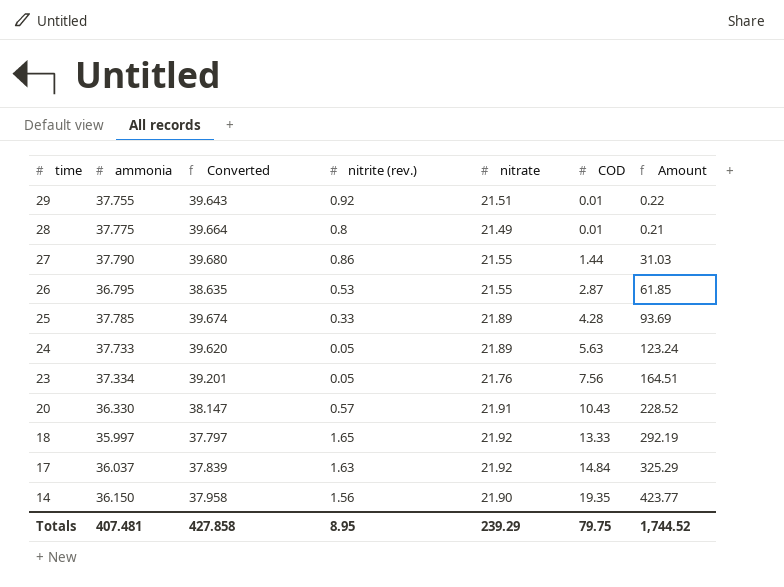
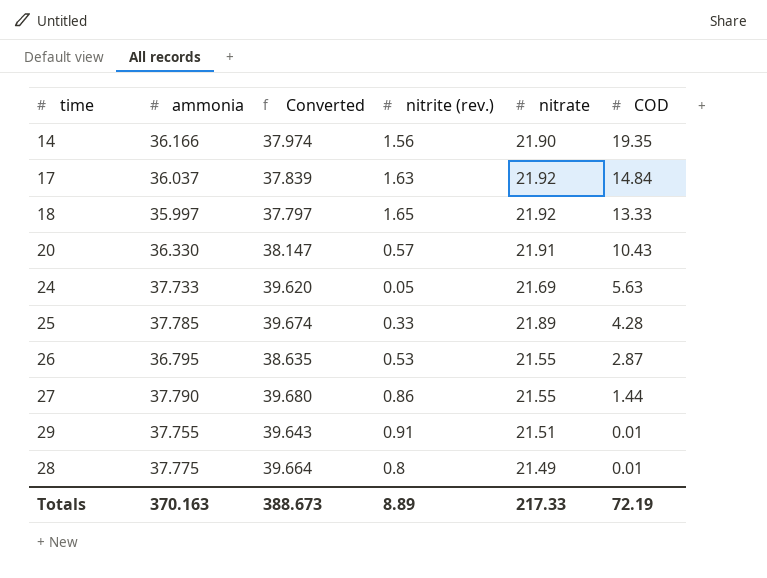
row order: time descending -> COD descending
column Amount | formula: [nitrate] * [COD] -> none
row 23: 37.334 | 39.201 | 0.05 | 21.76 | 7.56 | 164.51 -> none
14 | ammonia: 36.150 -> 36.166
14 | Converted: 37.958 -> 37.974
24 | nitrate: 21.89 -> 21.69
29 | nitrite (rev.): 0.92 -> 0.91
Totals | ammonia: 407.481 -> 370.163
Totals | Converted: 427.858 -> 388.673
Totals | nitrite (rev.): 8.95 -> 8.89
Totals | nitrate: 239.29 -> 217.33
Totals | COD: 79.75 -> 72.19

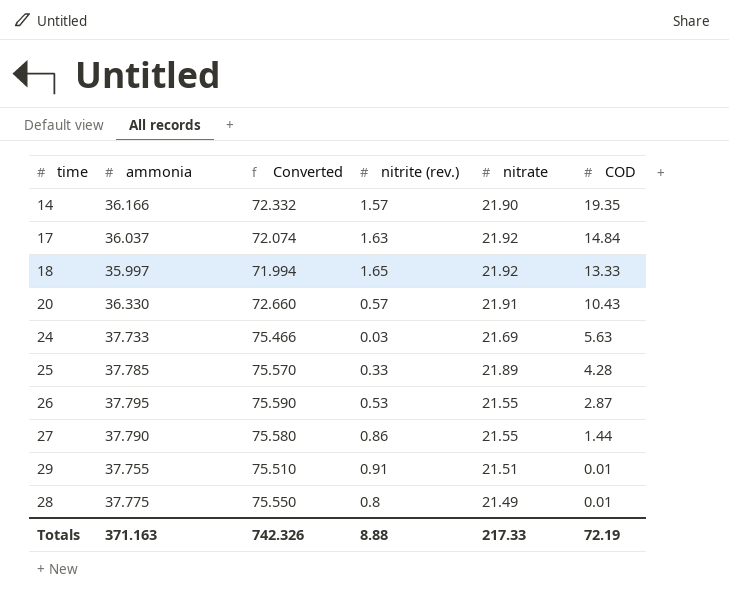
column Converted | formula: [ammonia] * 1.05 -> [ammonia] * 2
14 | nitrite (rev.): 1.56 -> 1.57
24 | nitrite (rev.): 0.05 -> 0.03
26 | ammonia: 36.795 -> 37.795
Totals | ammonia: 370.163 -> 371.163
Totals | Converted: 388.673 -> 742.326
Totals | nitrite (rev.): 8.89 -> 8.88

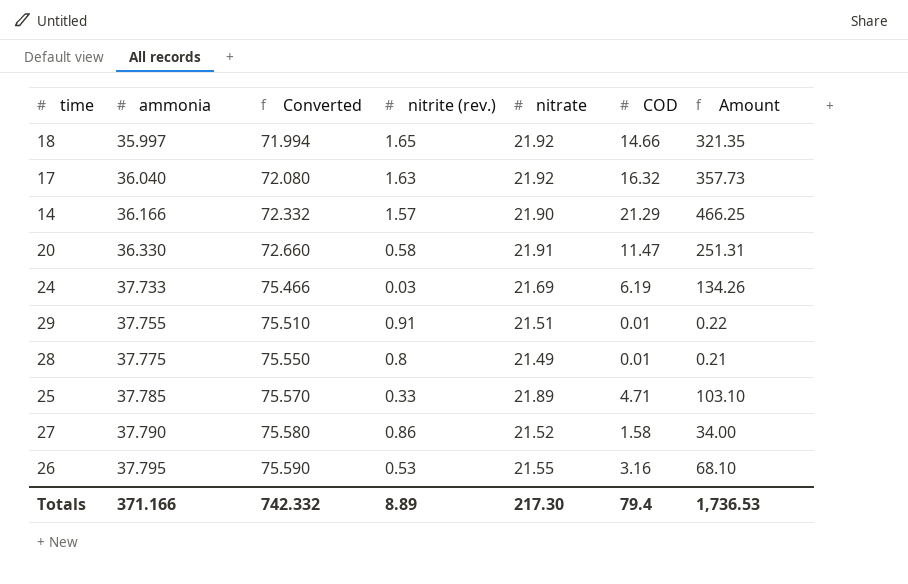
row order: COD descending -> ammonia ascending
column Amount | formula: none -> [nitrate] * [COD]
18 | COD: 13.33 -> 14.66
17 | ammonia: 36.037 -> 36.040
17 | Converted: 72.074 -> 72.080
17 | COD: 14.84 -> 16.32
14 | COD: 19.35 -> 21.29
20 | nitrite (rev.): 0.57 -> 0.58
20 | COD: 10.43 -> 11.47
24 | COD: 5.63 -> 6.19
25 | COD: 4.28 -> 4.71
27 | nitrate: 21.55 -> 21.52
27 | COD: 1.44 -> 1.58
26 | COD: 2.87 -> 3.16
Totals | ammonia: 371.163 -> 371.166
Totals | Converted: 742.326 -> 742.332
Totals | nitrite (rev.): 8.88 -> 8.89
Totals | nitrate: 217.33 -> 217.30
Totals | COD: 72.19 -> 79.4

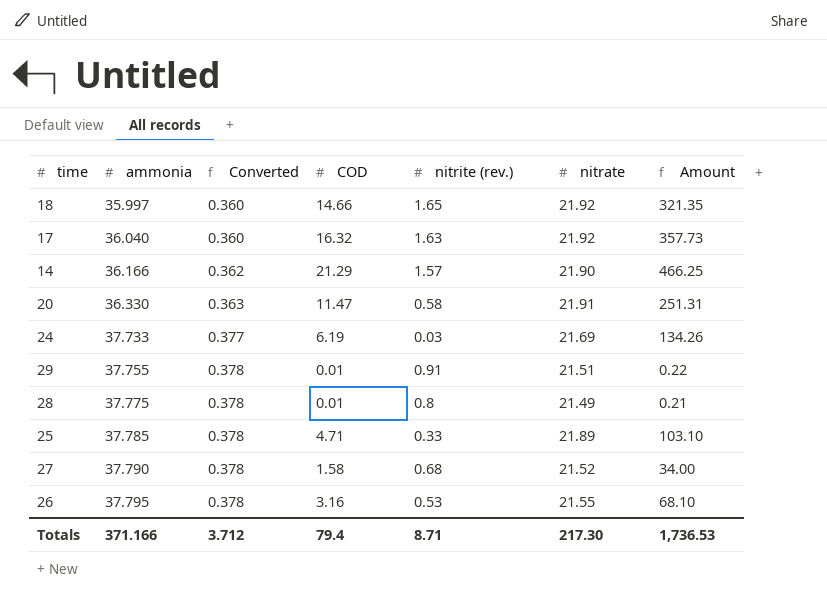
column Converted | formula: [ammonia] * 2 -> [ammonia] * 0.01
column COD | position: 6 -> 4
27 | nitrite (rev.): 0.86 -> 0.68
Totals | Converted: 742.332 -> 3.712
Totals | nitrite (rev.): 8.89 -> 8.71

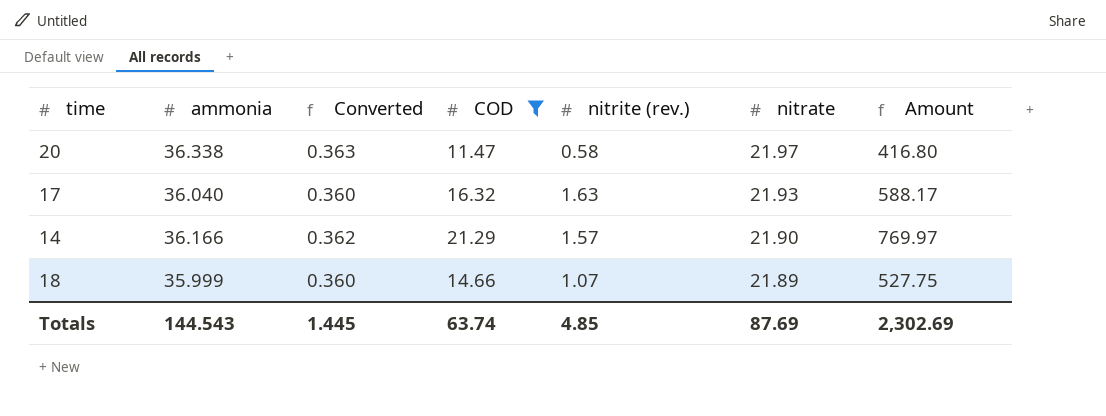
filter: none -> COD >= 11.47
row order: ammonia ascending -> nitrate descending
column Amount | formula: [COD] * [nitrate] -> [ammonia] * [COD]
20 | ammonia: 36.330 -> 36.338
20 | nitrate: 21.91 -> 21.97
17 | nitrate: 21.92 -> 21.93
18 | ammonia: 35.997 -> 35.999
18 | nitrite (rev.): 1.65 -> 1.07
18 | nitrate: 21.92 -> 21.89
Totals | ammonia: 371.166 -> 144.543
Totals | Converted: 3.712 -> 1.445
Totals | COD: 79.4 -> 63.74
Totals | nitrite (rev.): 8.71 -> 4.85
Totals | nitrate: 217.30 -> 87.69
Totals | Amount: 1,736.53 -> 2,302.69

